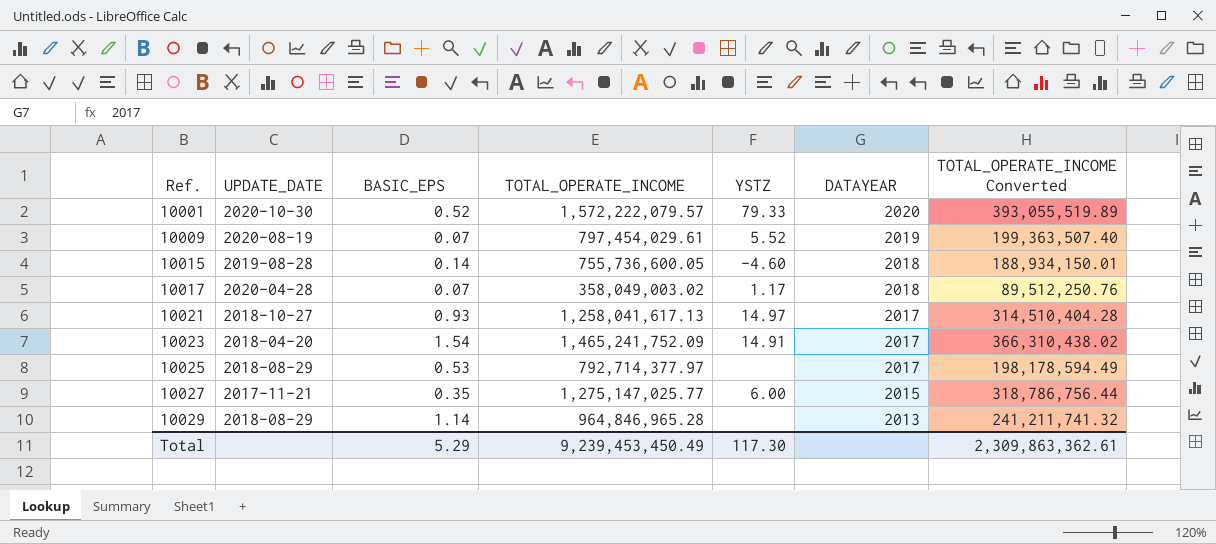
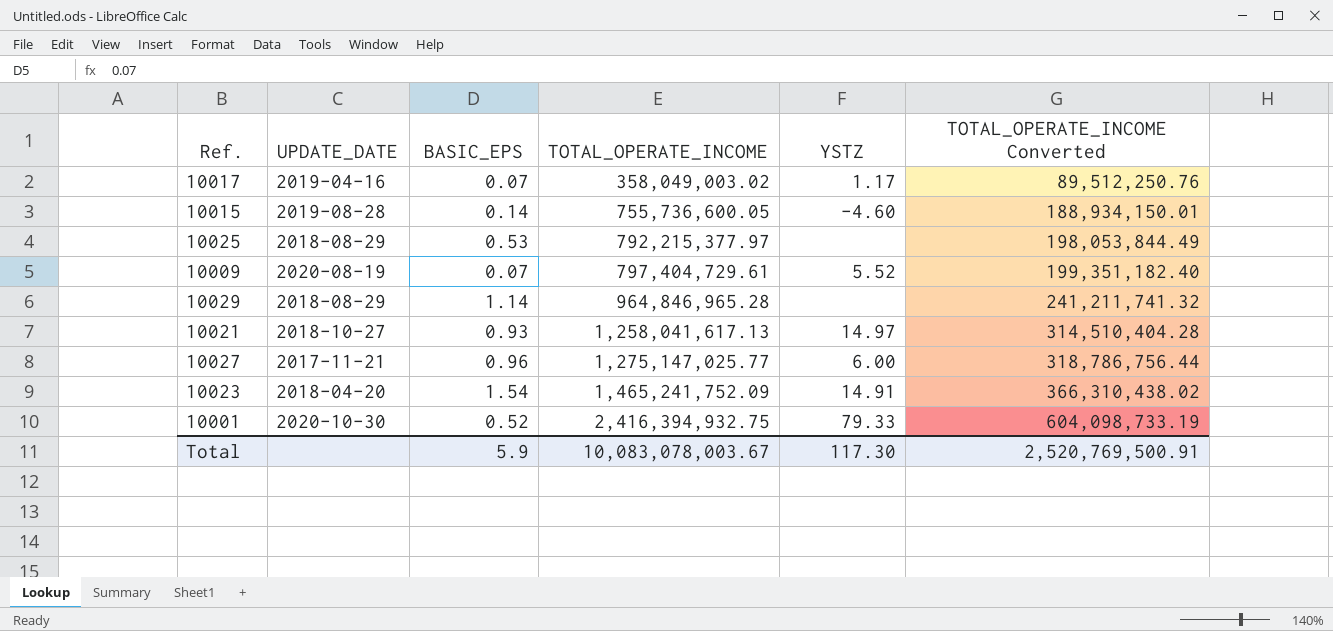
row order: Ref. ascending -> TOTAL_OPERATE_INCOME ascending
column DATAYEAR | position: 6 -> none
10017 | UPDATE_DATE: 2020-04-28 -> 2019-04-16
10025 | TOTAL_OPERATE_INCOME: 792,714,377.97 -> 792,215,377.97
10025 | TOTAL_OPERATE_INCOME Converted: 198,178,594.49 -> 198,053,844.49
10009 | TOTAL_OPERATE_INCOME: 797,454,029.61 -> 797,404,729.61
10009 | TOTAL_OPERATE_INCOME Converted: 199,363,507.40 -> 199,351,182.40
10027 | BASIC_EPS: 0.35 -> 0.96
10001 | TOTAL_OPERATE_INCOME: 1,572,222,079.57 -> 2,416,394,932.75
10001 | TOTAL_OPERATE_INCOME Converted: 393,055,519.89 -> 604,098,733.19
Total | BASIC_EPS: 5.29 -> 5.9
Total | TOTAL_OPERATE_INCOME: 9,239,453,450.49 -> 10,083,078,003.67
Total | TOTAL_OPERATE_INCOME Converted: 2,309,863,362.61 -> 2,520,769,500.91

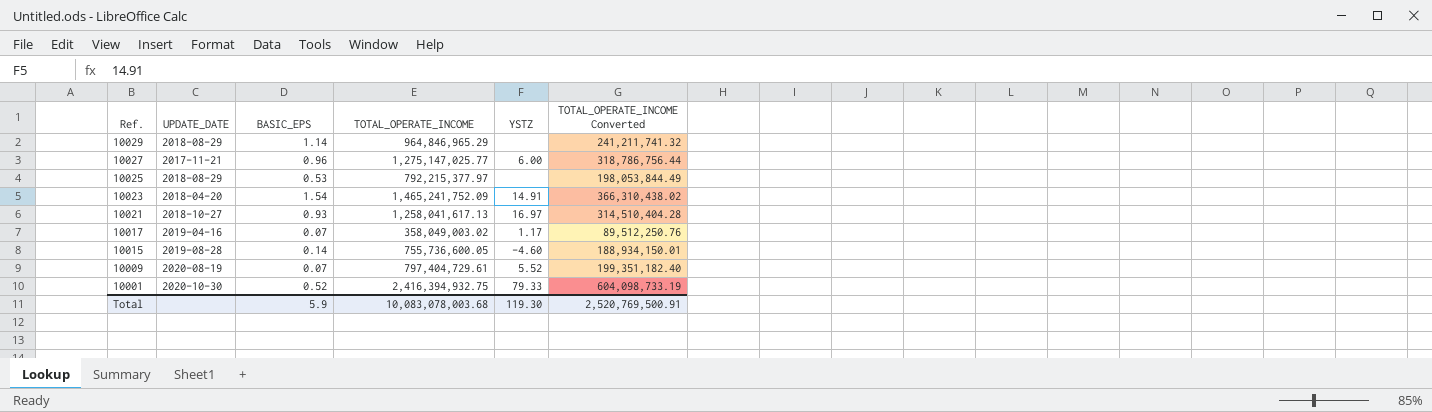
row order: TOTAL_OPERATE_INCOME ascending -> Ref. descending
10029 | TOTAL_OPERATE_INCOME: 964,846,965.28 -> 964,846,965.29
10021 | YSTZ: 14.97 -> 16.97
Total | TOTAL_OPERATE_INCOME: 10,083,078,003.67 -> 10,083,078,003.68
Total | YSTZ: 117.30 -> 119.30

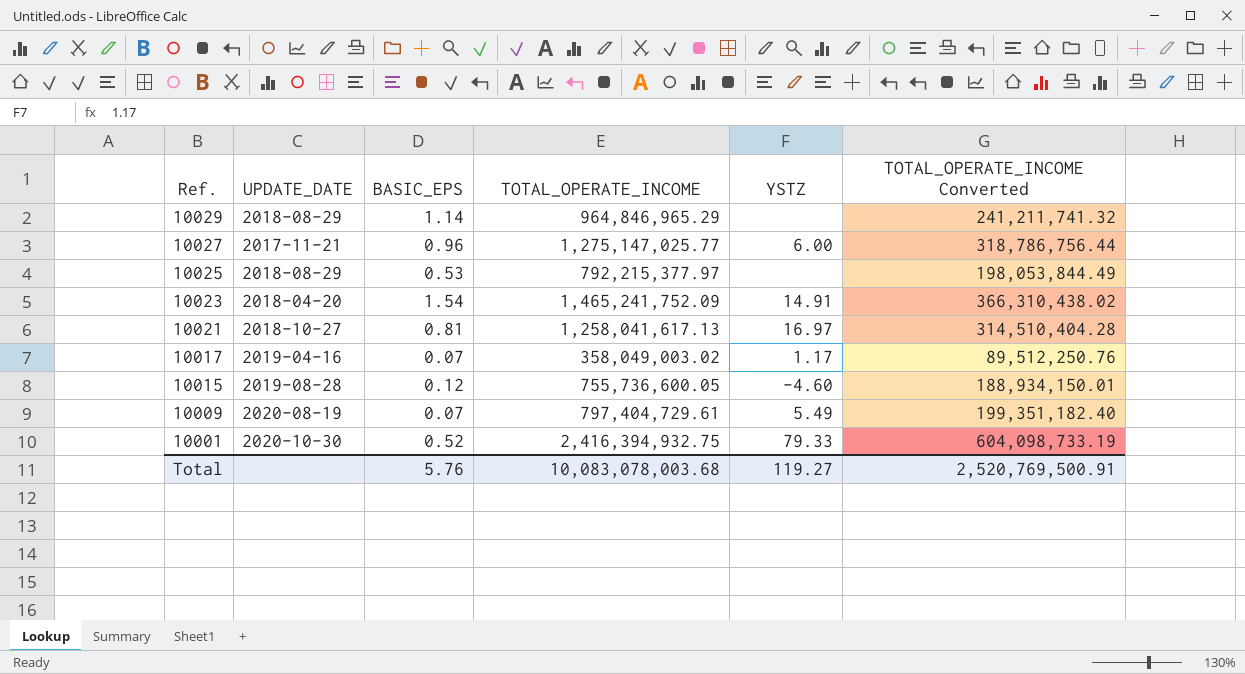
10021 | BASIC_EPS: 0.93 -> 0.81
10015 | BASIC_EPS: 0.14 -> 0.12
10009 | YSTZ: 5.52 -> 5.49
Total | BASIC_EPS: 5.9 -> 5.76
Total | YSTZ: 119.30 -> 119.27

